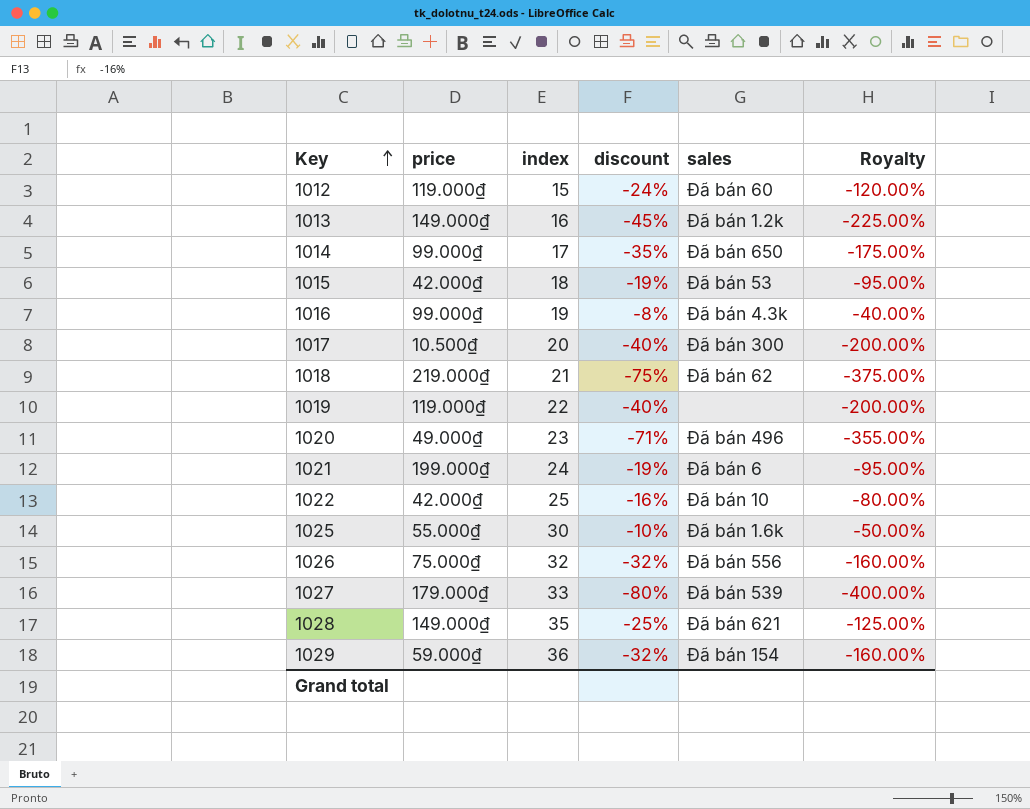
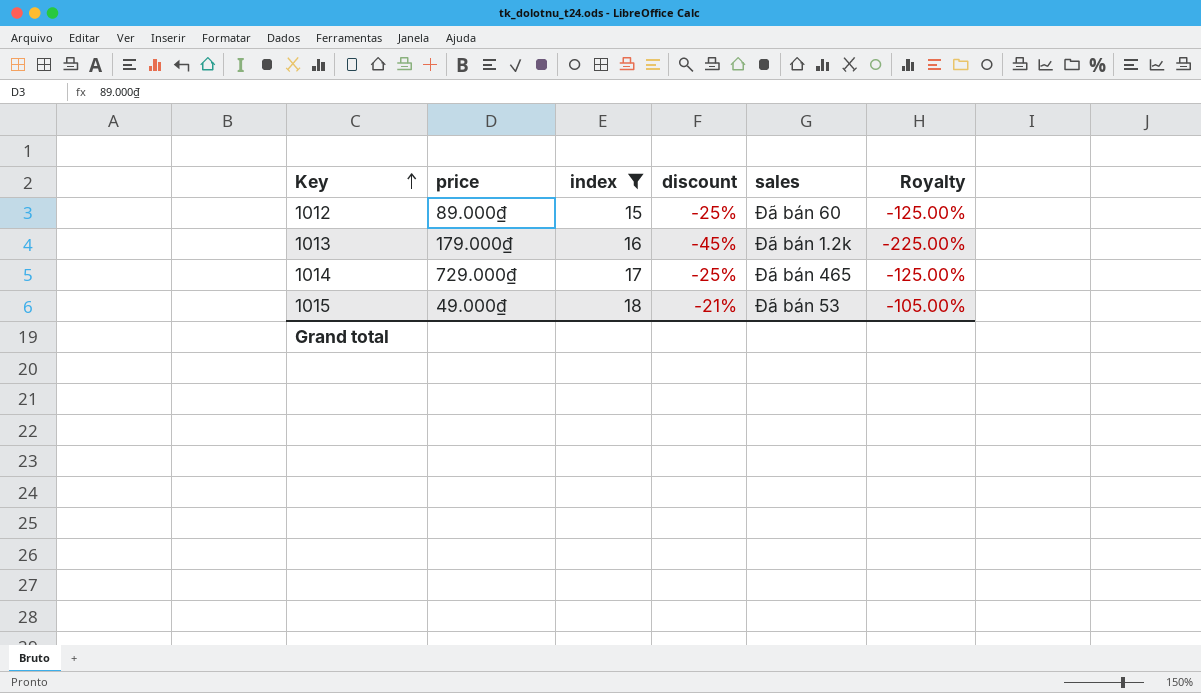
filter: none -> index <= 18
1012 | price: 119.000₫ -> 89.000₫
1012 | discount: -24% -> -25%
1012 | Royalty: -120.00% -> -125.00%
1013 | price: 149.000₫ -> 179.000₫
1014 | price: 99.000₫ -> 729.000₫
1014 | discount: -35% -> -25%
1014 | sales: Đã bán 650 -> Đã bán 465
1014 | Royalty: -175.00% -> -125.00%
1015 | price: 42.000₫ -> 49.000₫
1015 | discount: -19% -> -21%
1015 | Royalty: -95.00% -> -105.00%

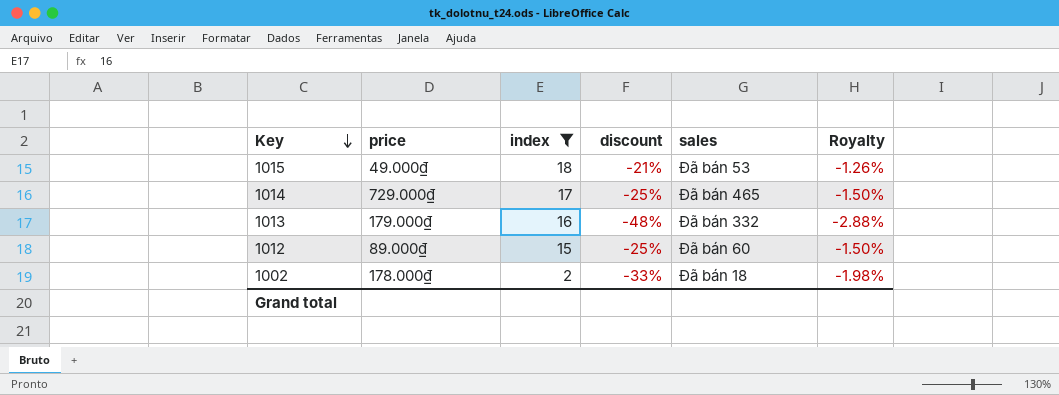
row order: Key ascending -> Key descending
column Royalty | formula: [discount] * 5 -> [discount] * 0.06
1013 | discount: -45% -> -48%
1013 | sales: Đã bán 1.2k -> Đã bán 332
row 1002: none -> 178.000₫ | 2 | -33% | Đã bán 18 | -1.98%

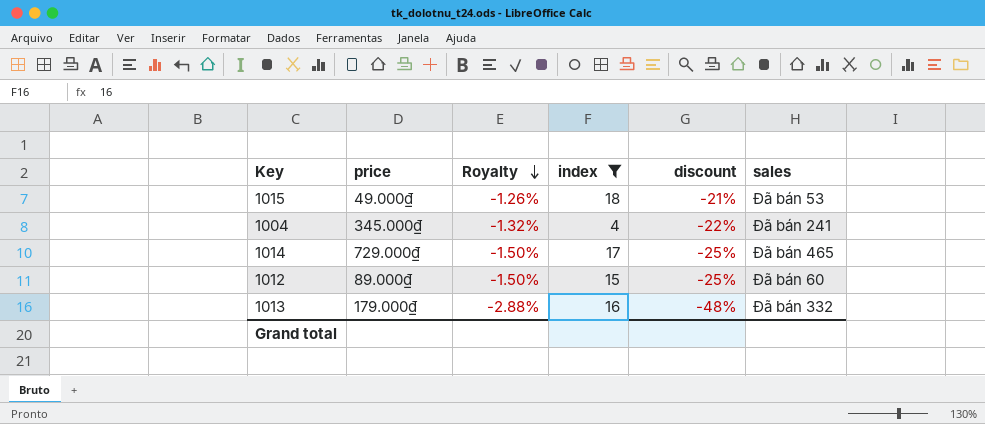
row order: Key descending -> Royalty descending
column Royalty | position: 6 -> 3
row 1002: 178.000₫ | 2 | -33% | Đã bán 18 | -1.98% -> none
row 1004: none -> 345.000₫ | -1.32% | 4 | -22% | Đã bán 241

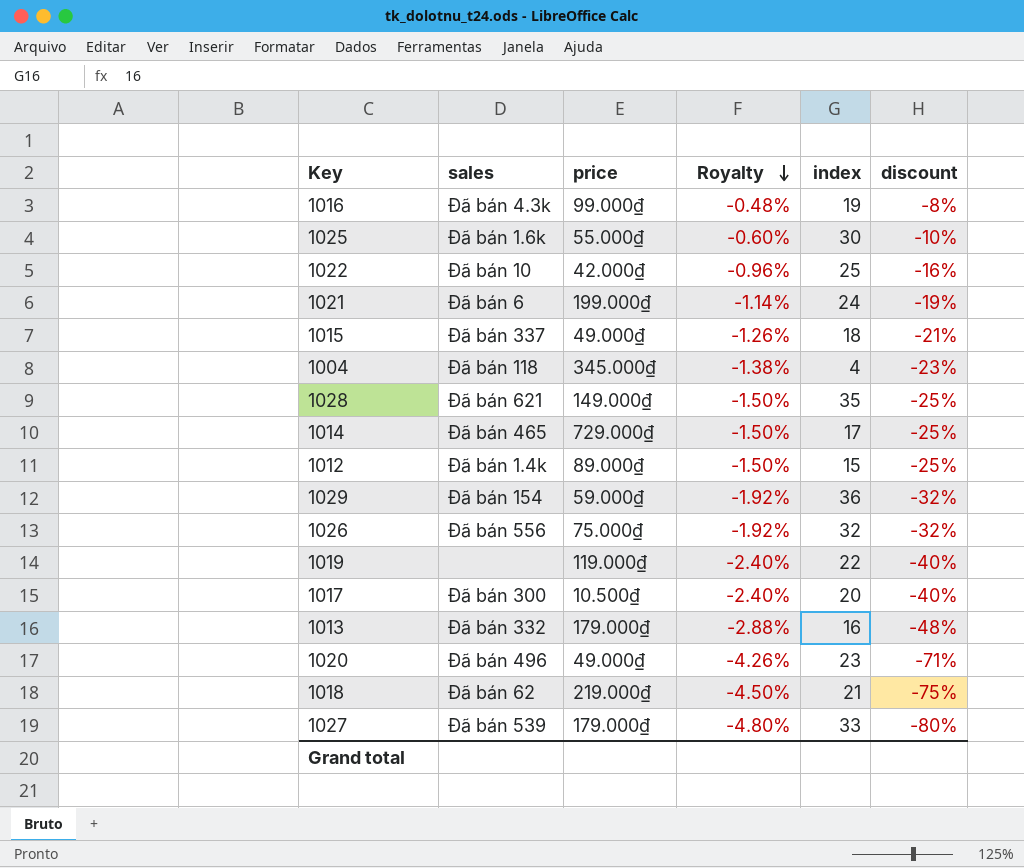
filter: index <= 18 -> none
column sales | position: 6 -> 2
1015 | sales: Đã bán 53 -> Đã bán 337
1004 | sales: Đã bán 241 -> Đã bán 118
1004 | Royalty: -1.32% -> -1.38%
1004 | discount: -22% -> -23%
1012 | sales: Đã bán 60 -> Đã bán 1.4k

